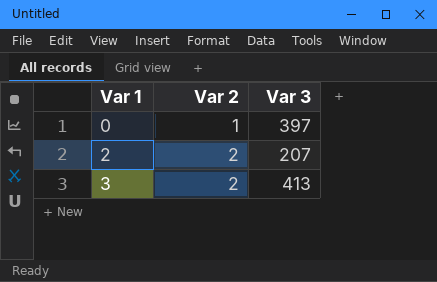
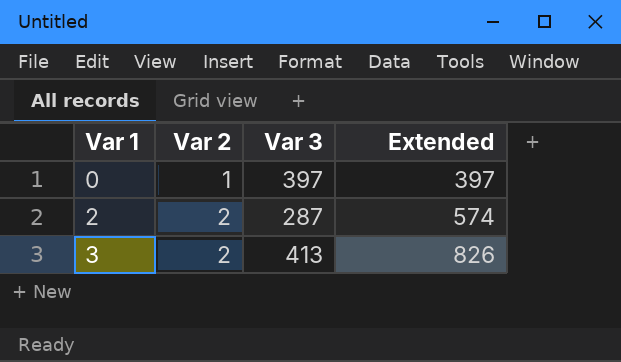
column Extended | formula: none -> [Var 2] * [Var 3]
2 | Var 3: 207 -> 287

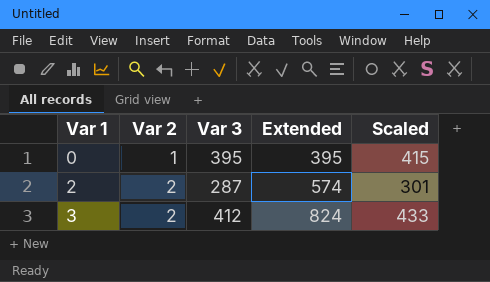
column Scaled | formula: none -> [Var 3] * 1.05
0 | Var 3: 397 -> 395
0 | Extended: 397 -> 395
3 | Var 3: 413 -> 412
3 | Extended: 826 -> 824

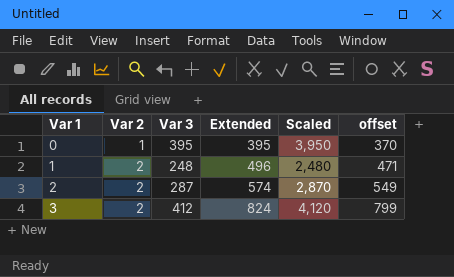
column Scaled | formula: [Var 3] * 1.05 -> [Var 3] * 10
column offset | formula: none -> [Extended] - 25
row 1: none -> 2 | 248 | 496 | 2,480 | 471

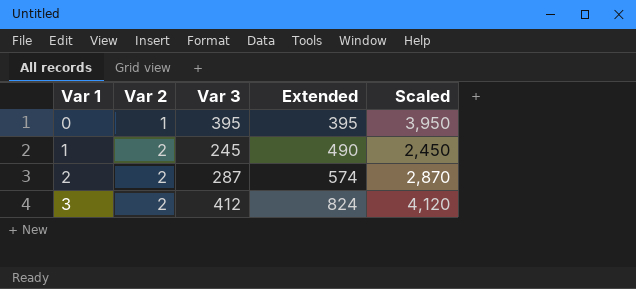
column offset | formula: [Extended] - 25 -> none
1 | Var 3: 248 -> 245
1 | Extended: 496 -> 490
1 | Scaled: 2,480 -> 2,450

